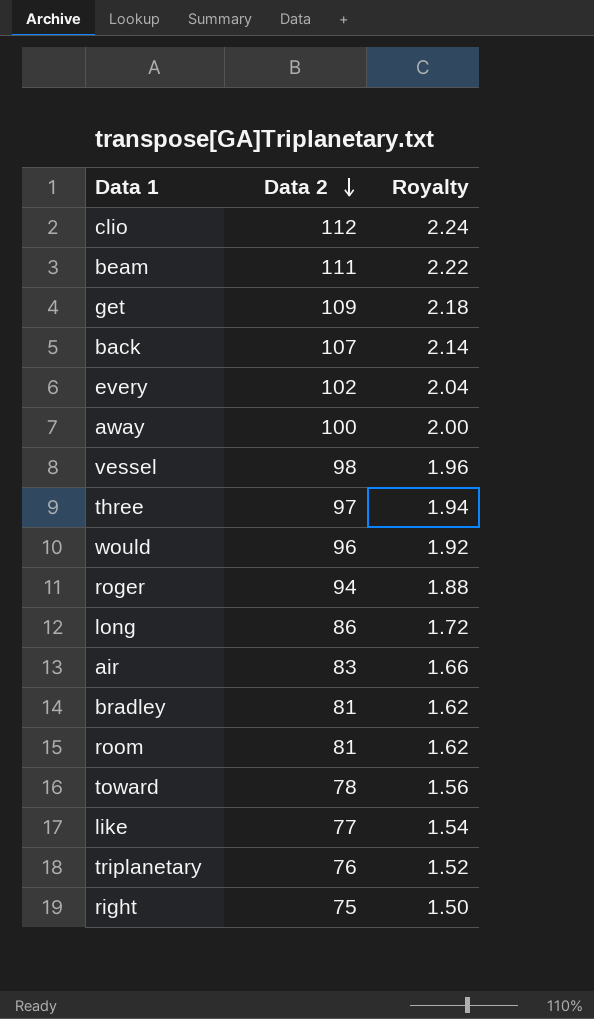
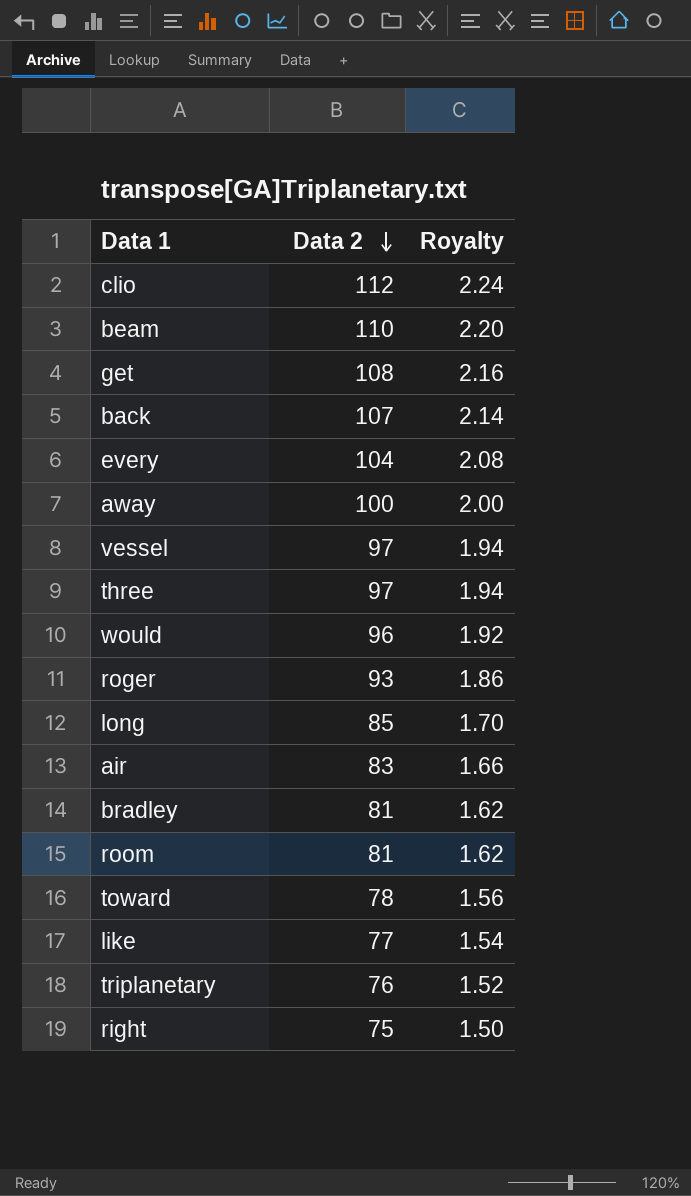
beam | Data 2: 111 -> 110
beam | Royalty: 2.22 -> 2.20
get | Data 2: 109 -> 108
get | Royalty: 2.18 -> 2.16
every | Data 2: 102 -> 104
every | Royalty: 2.04 -> 2.08
vessel | Data 2: 98 -> 97
vessel | Royalty: 1.96 -> 1.94
roger | Data 2: 94 -> 93
roger | Royalty: 1.88 -> 1.86
long | Data 2: 86 -> 85
long | Royalty: 1.72 -> 1.70

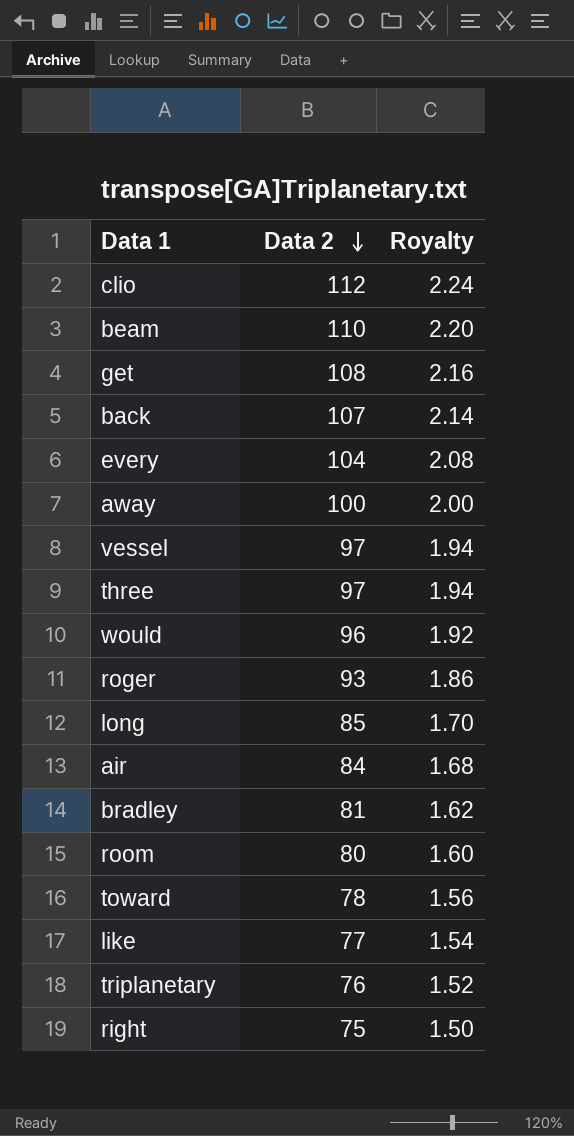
air | Data 2: 83 -> 84
air | Royalty: 1.66 -> 1.68
room | Data 2: 81 -> 80
room | Royalty: 1.62 -> 1.60

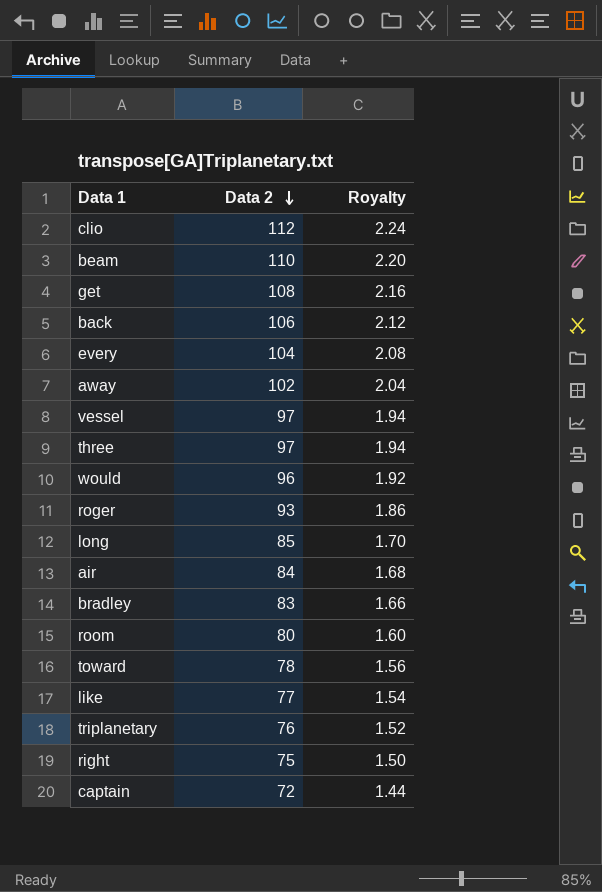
back | Data 2: 107 -> 106
back | Royalty: 2.14 -> 2.12
away | Data 2: 100 -> 102
away | Royalty: 2.00 -> 2.04
bradley | Data 2: 81 -> 83
bradley | Royalty: 1.62 -> 1.66
row captain: none -> 72 | 1.44

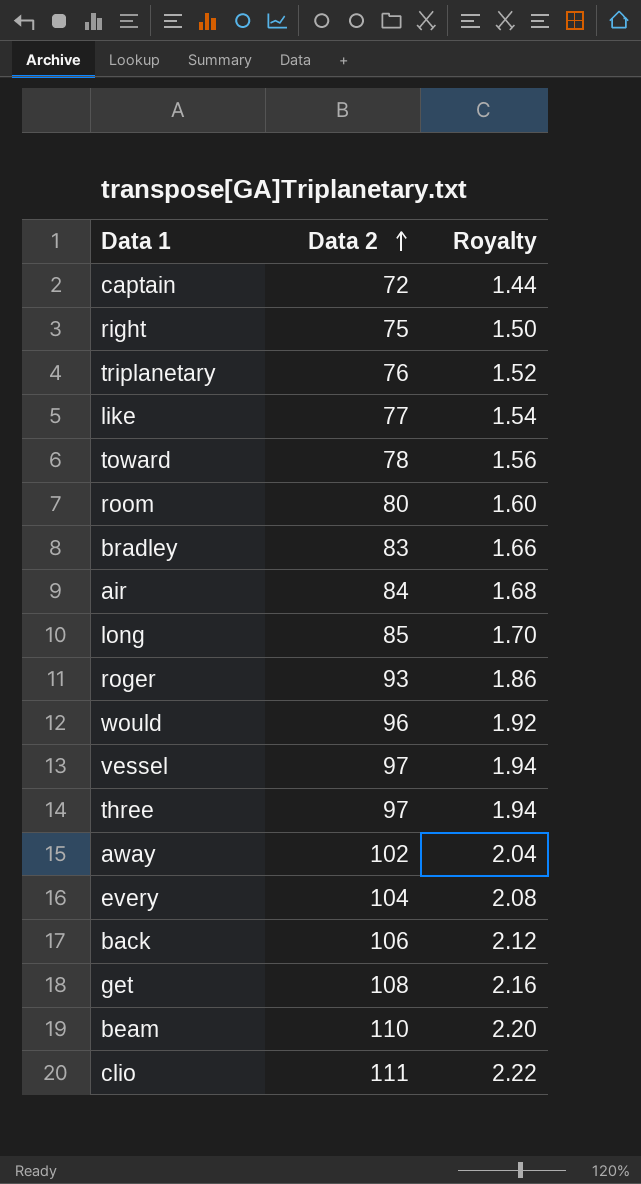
row order: Data 2 descending -> Data 2 ascending
clio | Data 2: 112 -> 111
clio | Royalty: 2.24 -> 2.22

